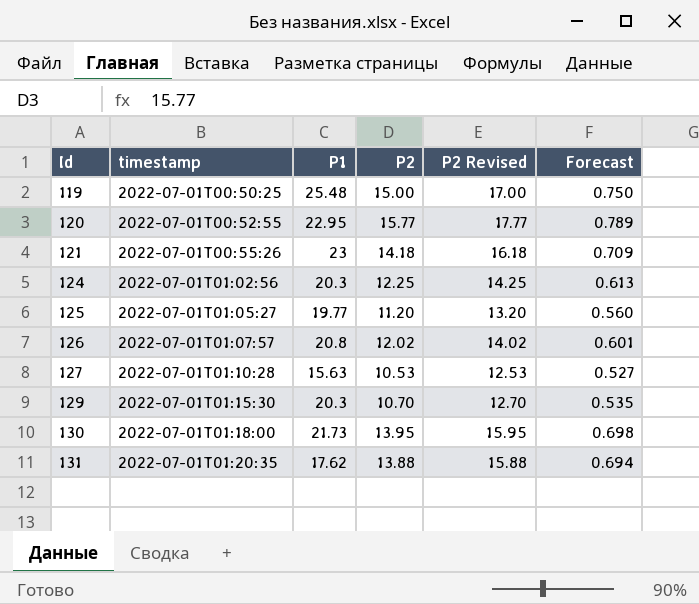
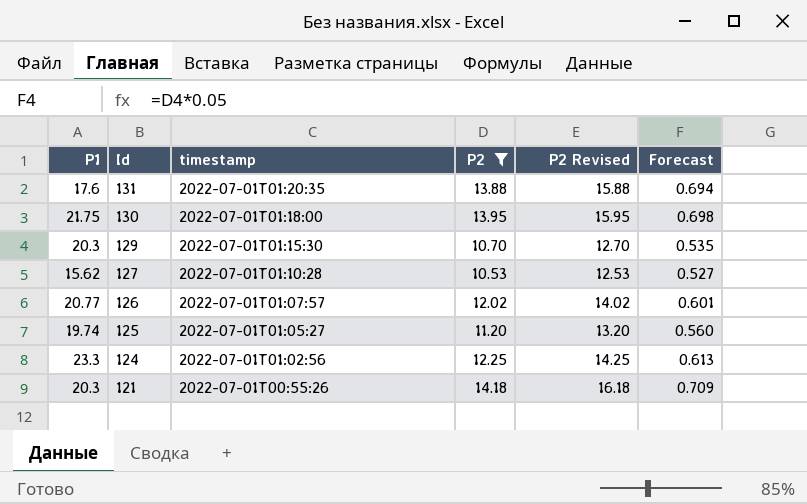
filter: none -> P2 <= 14.18
row order: Id ascending -> Id descending
column P1 | position: 3 -> 1
131 | P1: 17.62 -> 17.6
130 | P1: 21.73 -> 21.75
127 | P1: 15.63 -> 15.62
126 | P1: 20.8 -> 20.77
125 | P1: 19.77 -> 19.74
124 | P1: 20.3 -> 23.3
121 | P1: 23 -> 20.3

